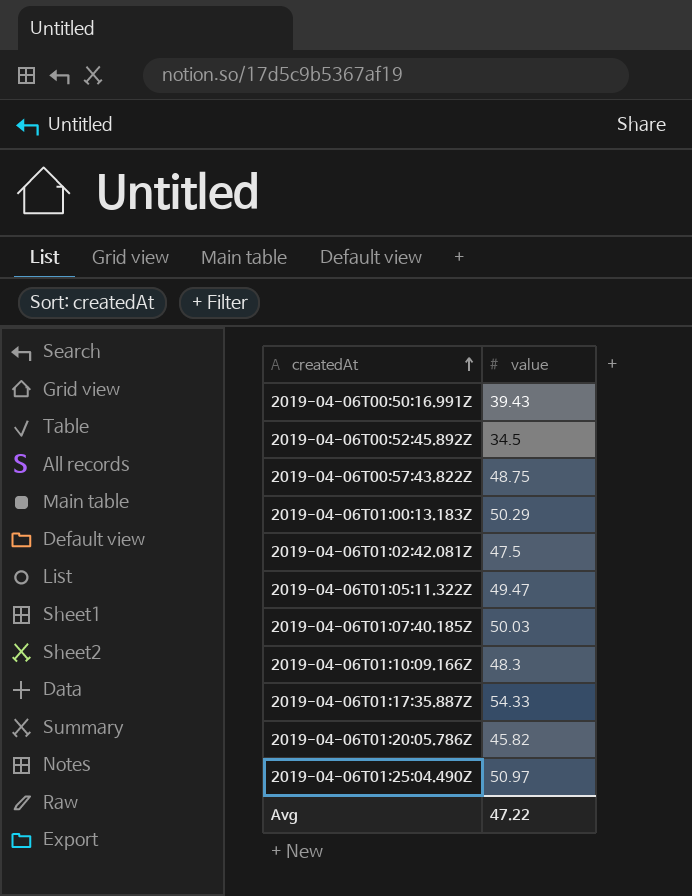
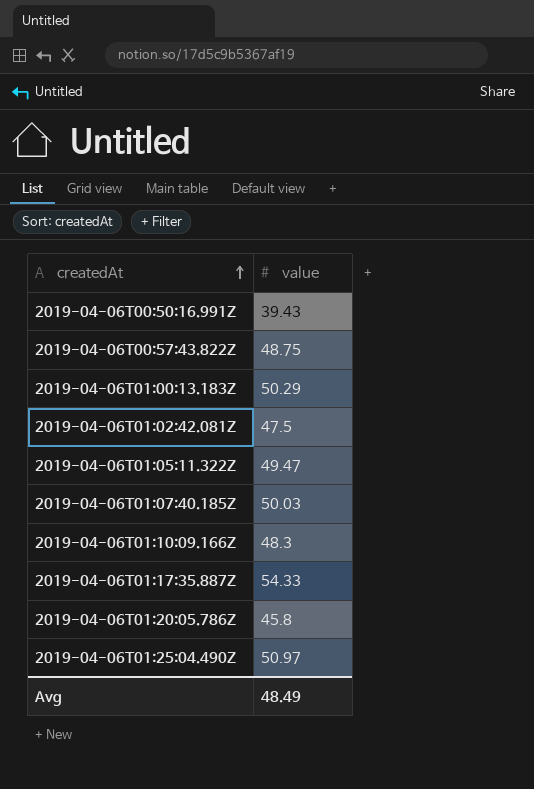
row 2019-04-06T00:52:45.892Z: 34.5 -> none
2019-04-06T01:20:05.786Z | value: 45.82 -> 45.8
Avg | value: 47.22 -> 48.49

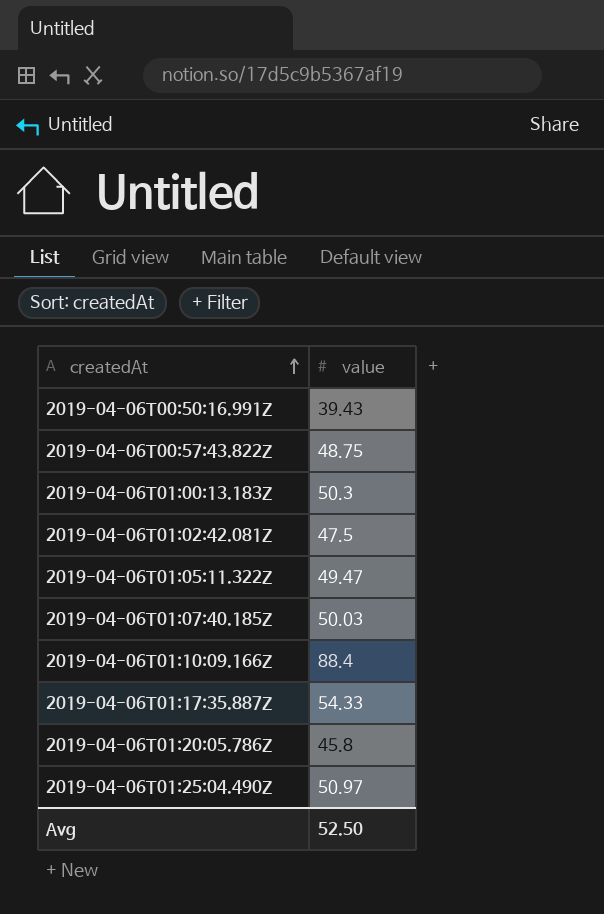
2019-04-06T01:00:13.183Z | value: 50.29 -> 50.3
2019-04-06T01:10:09.166Z | value: 48.3 -> 88.4
Avg | value: 48.49 -> 52.50

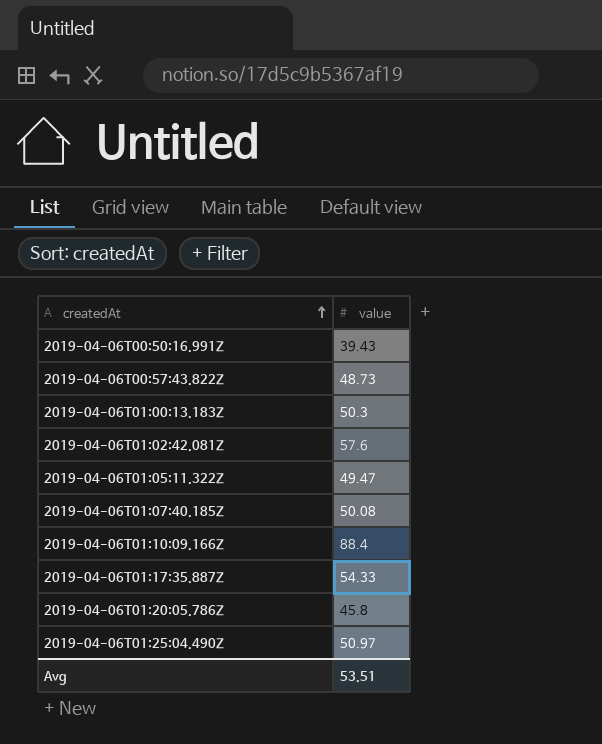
2019-04-06T00:57:43.822Z | value: 48.75 -> 48.73
2019-04-06T01:02:42.081Z | value: 47.5 -> 57.6
2019-04-06T01:07:40.185Z | value: 50.03 -> 50.08
Avg | value: 52.50 -> 53.51

